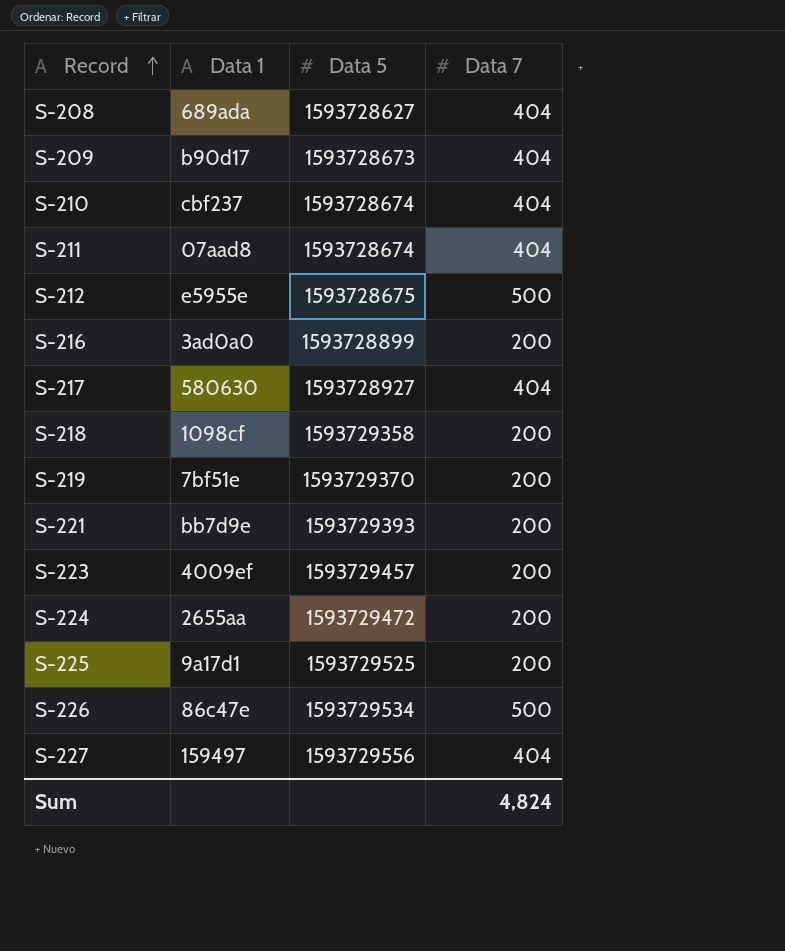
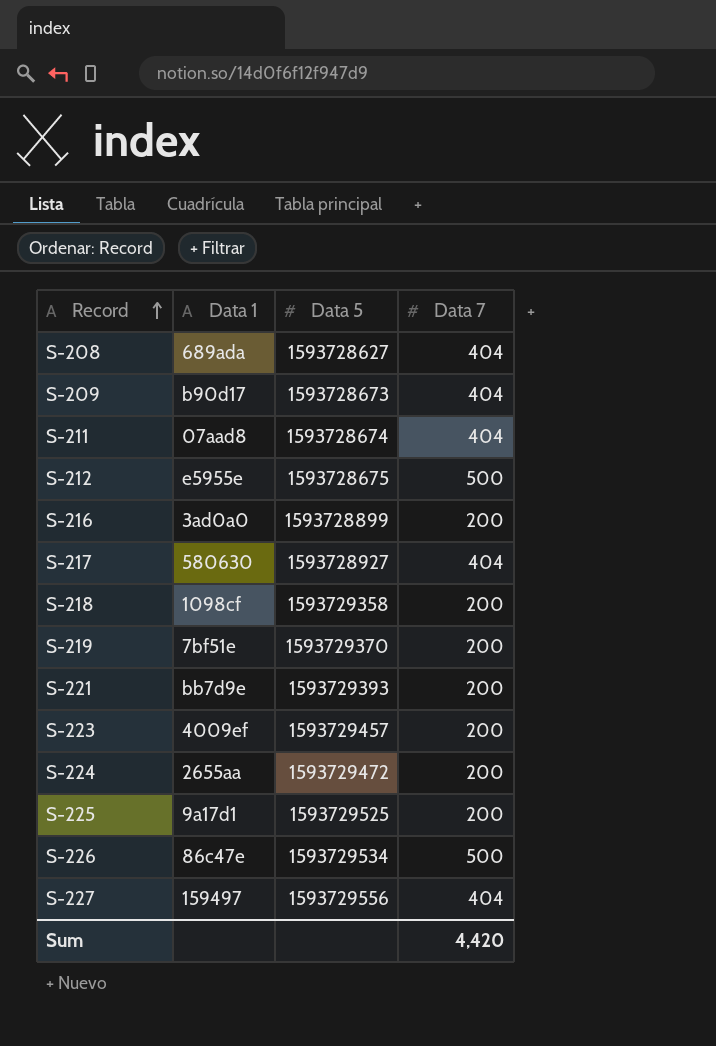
row S-210: cbf237 | 1593728674 | 404 -> none
Sum | Data 7: 4,824 -> 4,420

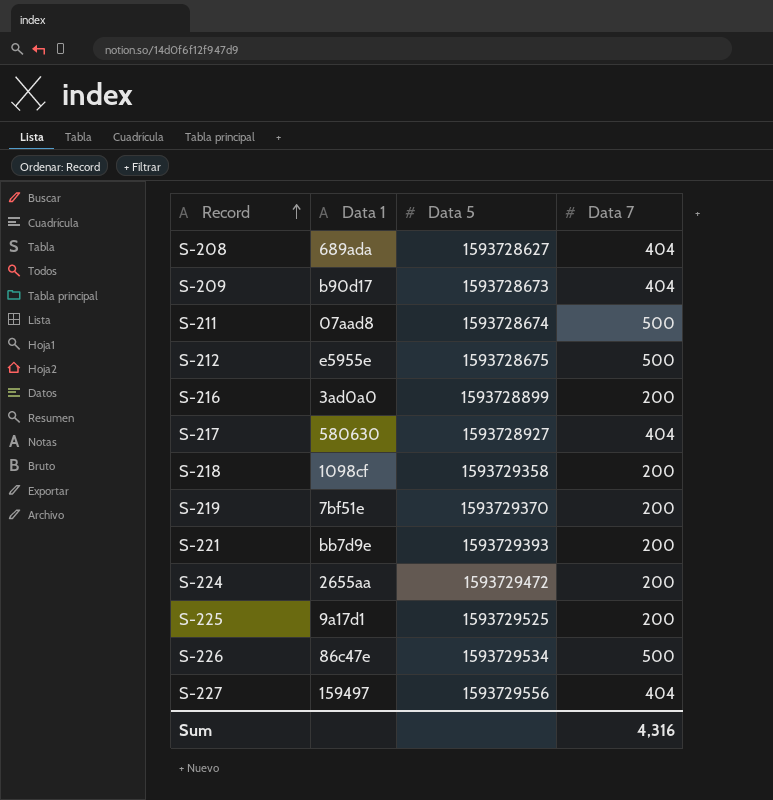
row S-223: 4009ef | 1593729457 | 200 -> none
S-211 | Data 7: 404 -> 500
Sum | Data 7: 4,420 -> 4,316

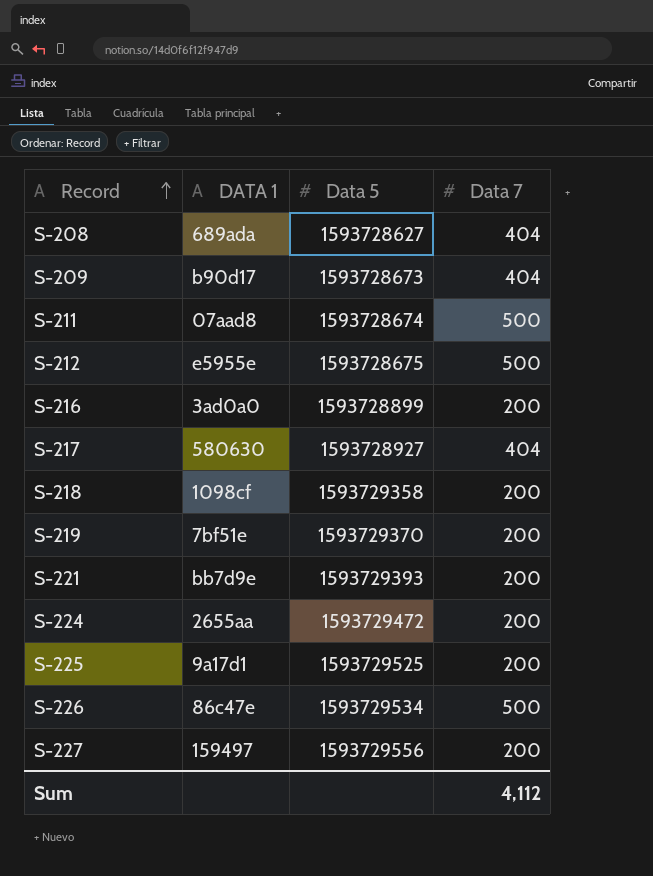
column name: Data 1 -> DATA 1
S-227 | Data 7: 404 -> 200
Sum | Data 7: 4,316 -> 4,112

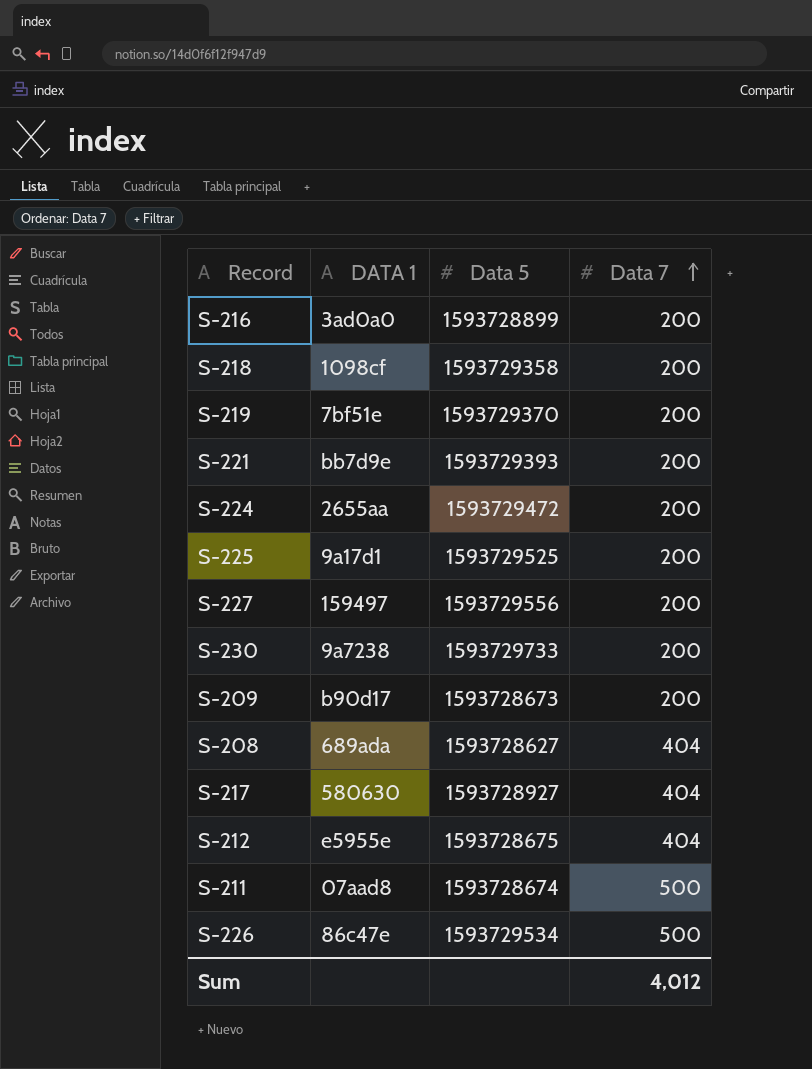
row order: Record ascending -> Data 7 ascending
row S-230: none -> 9a7238 | 1593729733 | 200
S-209 | Data 7: 404 -> 200
S-212 | Data 7: 500 -> 404
Sum | Data 7: 4,112 -> 4,012

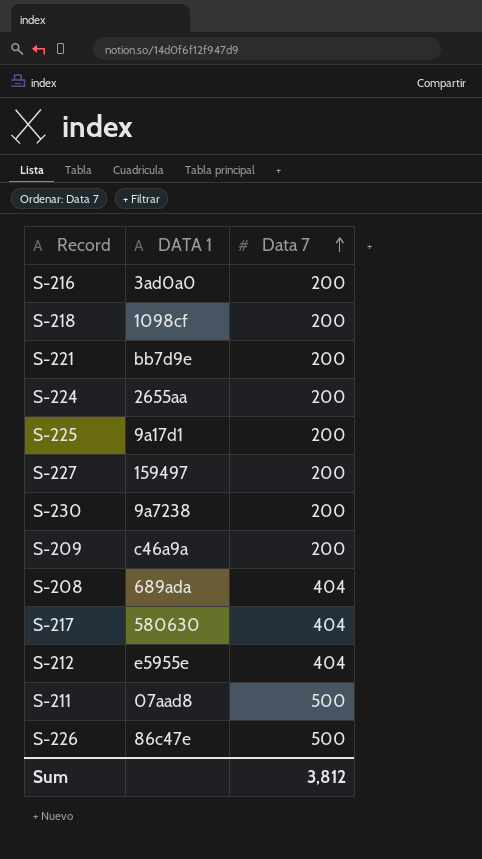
column Data 5 | position: 3 -> none
row S-219: 7bf51e | 1593729370 | 200 -> none
S-209 | DATA 1: b90d17 -> c46a9a
Sum | Data 7: 4,012 -> 3,812

